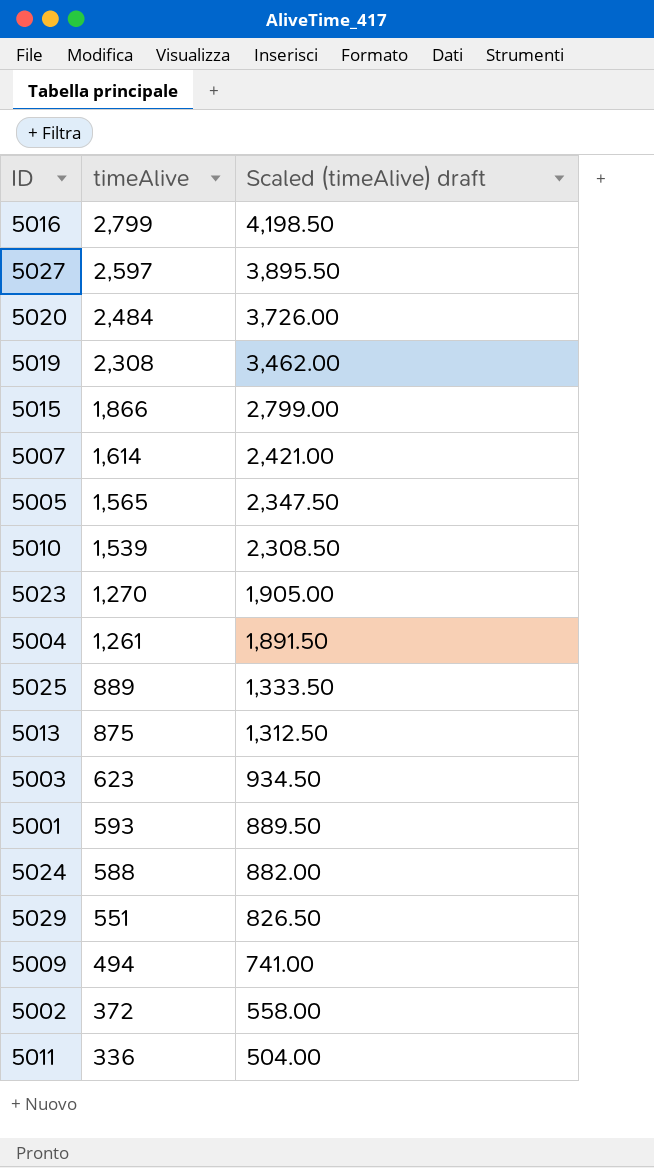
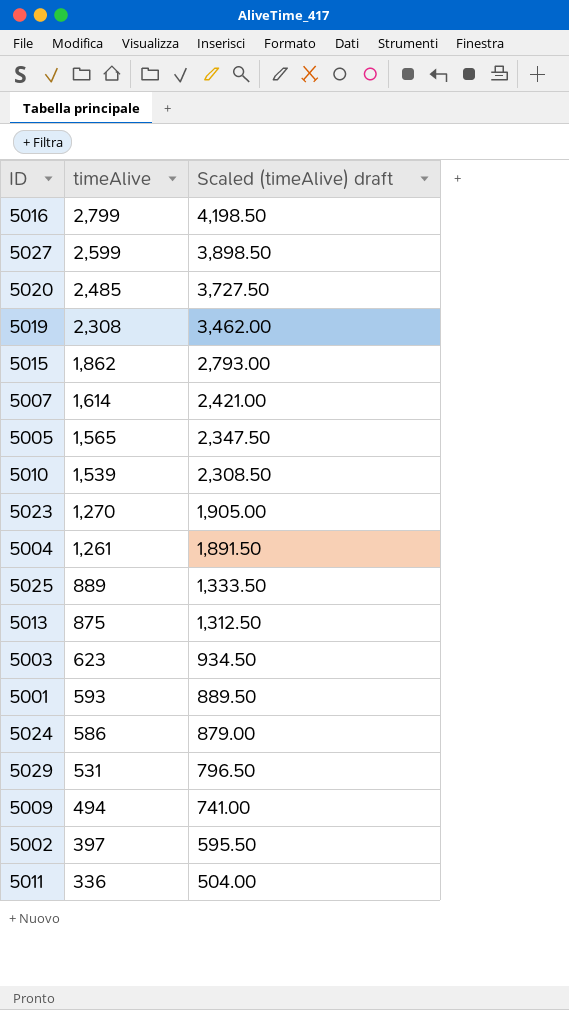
5027 | timeAlive: 2,597 -> 2,599
5027 | Scaled (timeAlive) draft: 3,895.50 -> 3,898.50
5020 | timeAlive: 2,484 -> 2,485
5020 | Scaled (timeAlive) draft: 3,726.00 -> 3,727.50
5015 | timeAlive: 1,866 -> 1,862
5015 | Scaled (timeAlive) draft: 2,799.00 -> 2,793.00
5024 | timeAlive: 588 -> 586
5024 | Scaled (timeAlive) draft: 882.00 -> 879.00
5029 | timeAlive: 551 -> 531
5029 | Scaled (timeAlive) draft: 826.50 -> 796.50
5002 | timeAlive: 372 -> 397
5002 | Scaled (timeAlive) draft: 558.00 -> 595.50

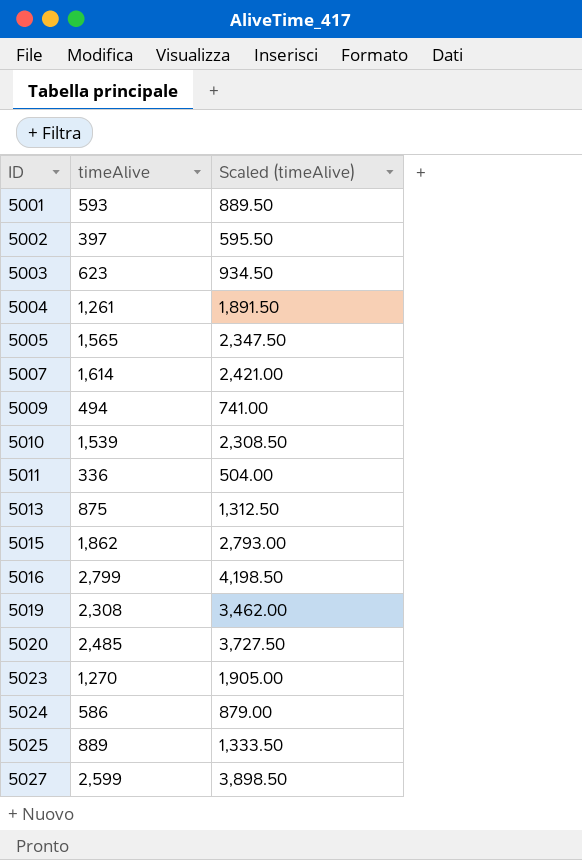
row order: timeAlive descending -> ID ascending
column name: Scaled (timeAlive) draft -> Scaled (timeAlive)
row 5029: 531 | 796.50 -> none

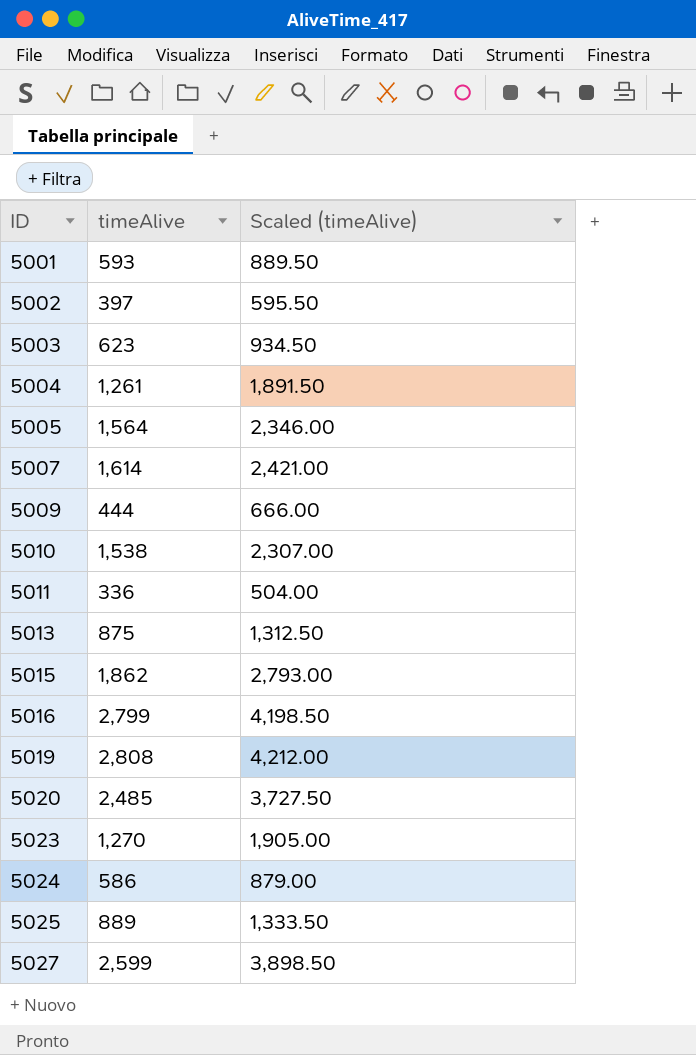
5005 | timeAlive: 1,565 -> 1,564
5005 | Scaled (timeAlive): 2,347.50 -> 2,346.00
5009 | timeAlive: 494 -> 444
5009 | Scaled (timeAlive): 741.00 -> 666.00
5010 | timeAlive: 1,539 -> 1,538
5010 | Scaled (timeAlive): 2,308.50 -> 2,307.00
5019 | timeAlive: 2,308 -> 2,808
5019 | Scaled (timeAlive): 3,462.00 -> 4,212.00

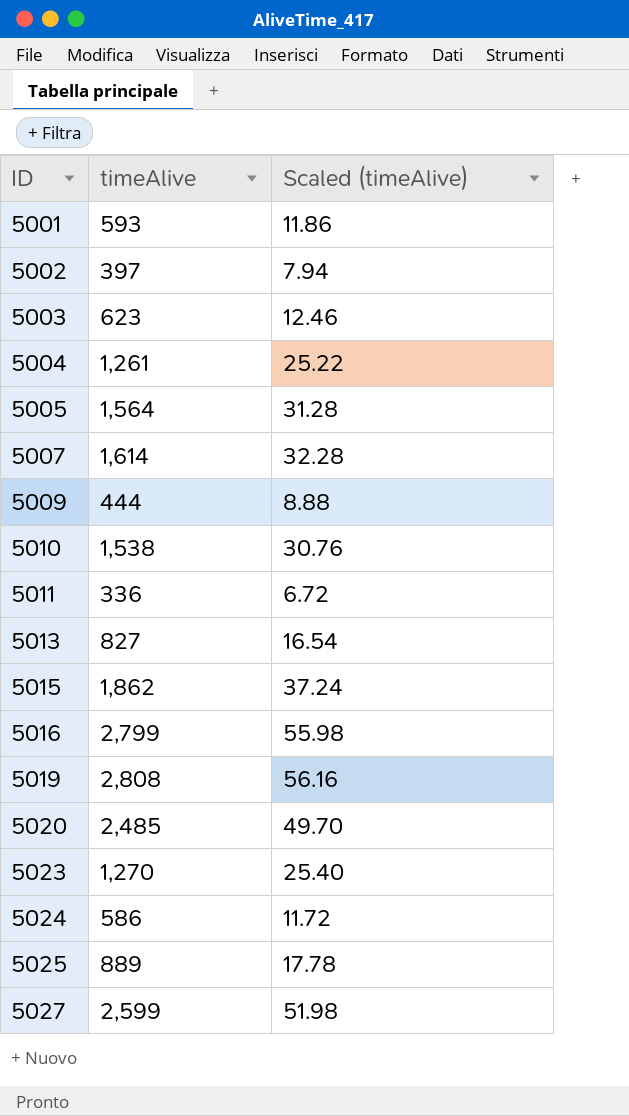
column Scaled (timeAlive) | formula: [timeAlive] * 1.5 -> [timeAlive] * 0.02
5013 | timeAlive: 875 -> 827

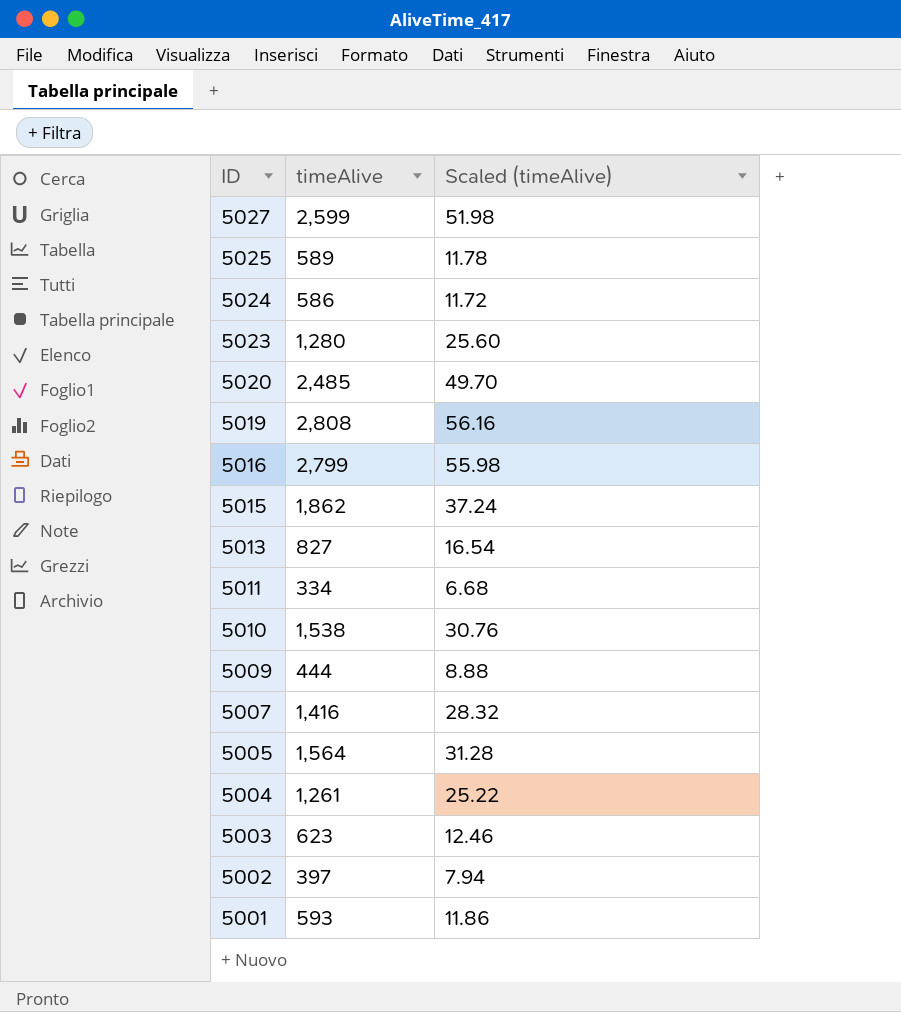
row order: ID ascending -> ID descending
5025 | timeAlive: 889 -> 589
5025 | Scaled (timeAlive): 17.78 -> 11.78
5023 | timeAlive: 1,270 -> 1,280
5023 | Scaled (timeAlive): 25.40 -> 25.60
5011 | timeAlive: 336 -> 334
5011 | Scaled (timeAlive): 6.72 -> 6.68
5007 | timeAlive: 1,614 -> 1,416
5007 | Scaled (timeAlive): 32.28 -> 28.32

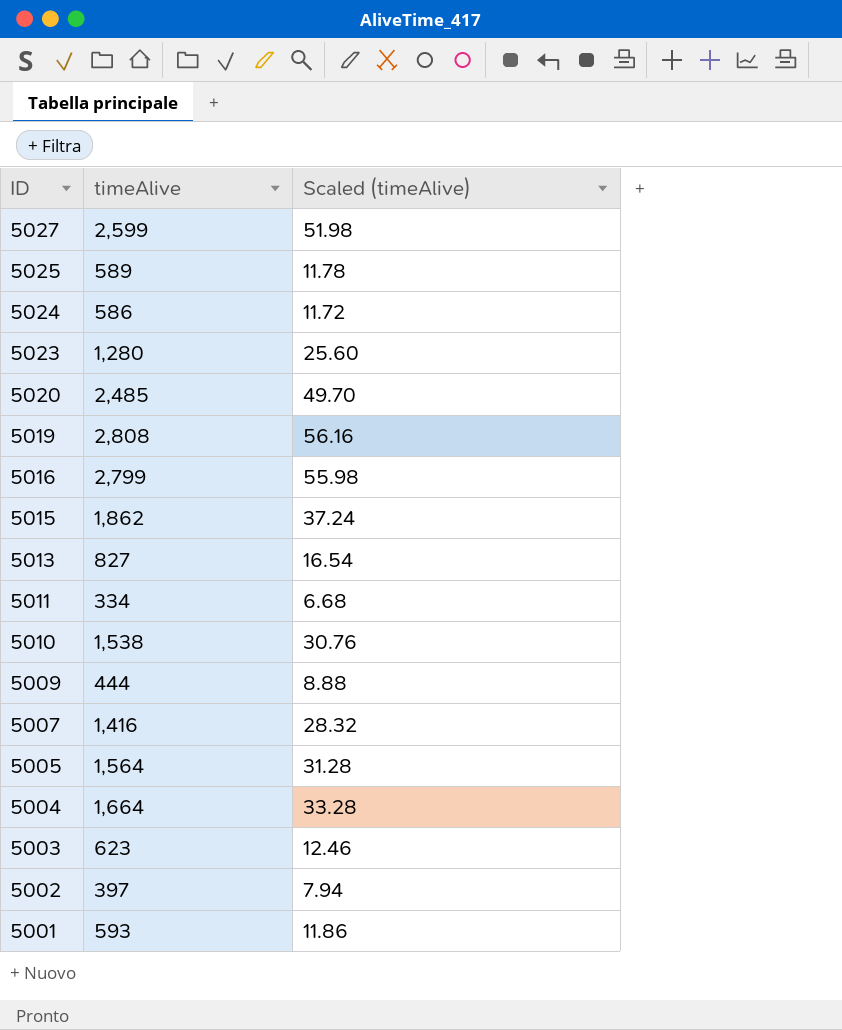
5004 | timeAlive: 1,261 -> 1,664
5004 | Scaled (timeAlive): 25.22 -> 33.28

